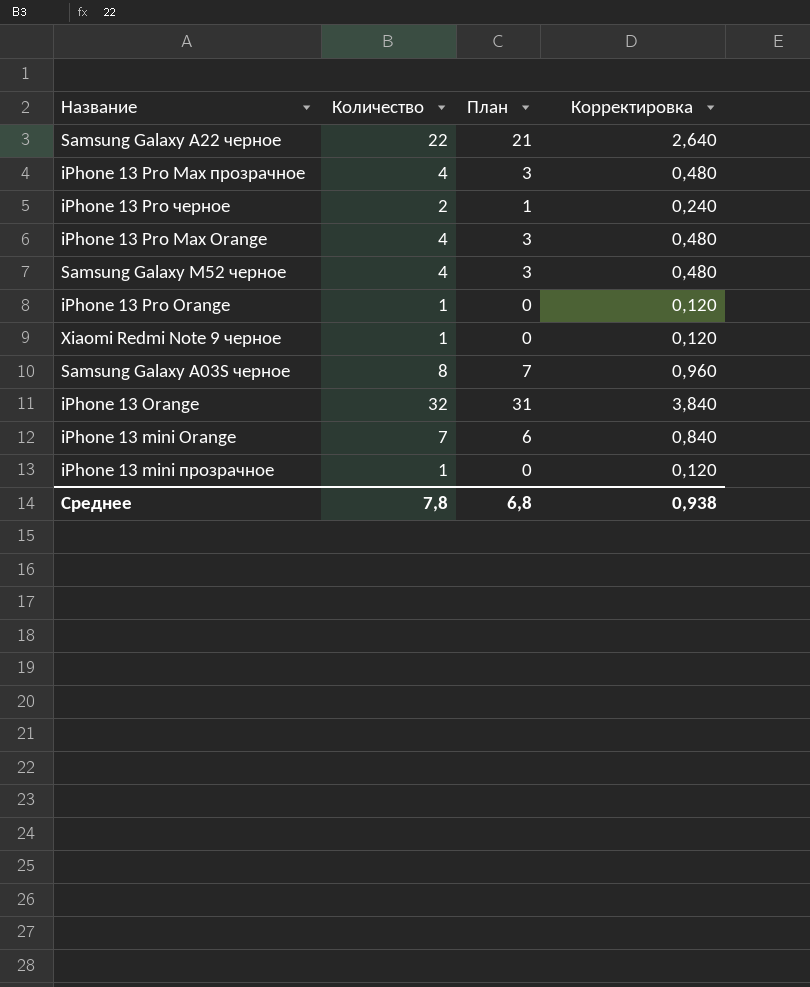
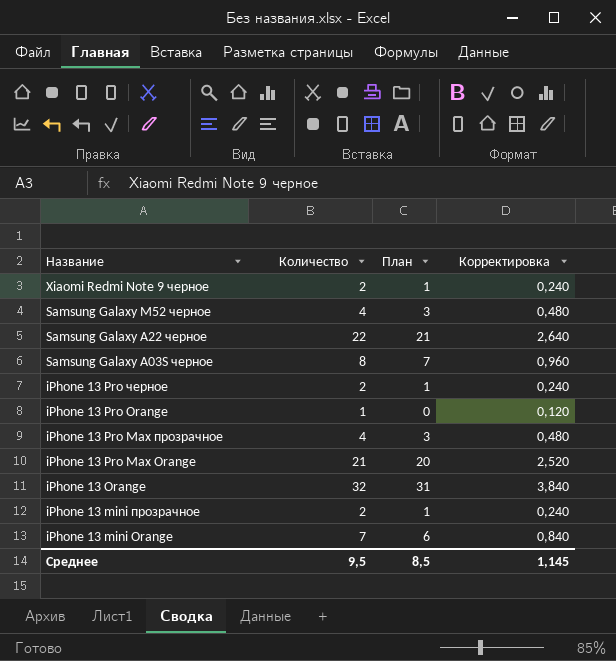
row order: none -> Название descending
Xiaomi Redmi Note 9 черное | Количество: 1 -> 2
Xiaomi Redmi Note 9 черное | План: 0 -> 1
Xiaomi Redmi Note 9 черное | Корректировка: 0,120 -> 0,240
iPhone 13 Pro Max Orange | Количество: 4 -> 21
iPhone 13 Pro Max Orange | План: 3 -> 20
iPhone 13 Pro Max Orange | Корректировка: 0,480 -> 2,520
iPhone 13 mini прозрачное | Количество: 1 -> 2
iPhone 13 mini прозрачное | План: 0 -> 1
iPhone 13 mini прозрачное | Корректировка: 0,120 -> 0,240
Среднее | Количество: 7,8 -> 9,5
Среднее | План: 6,8 -> 8,5
Среднее | Корректировка: 0,938 -> 1,145

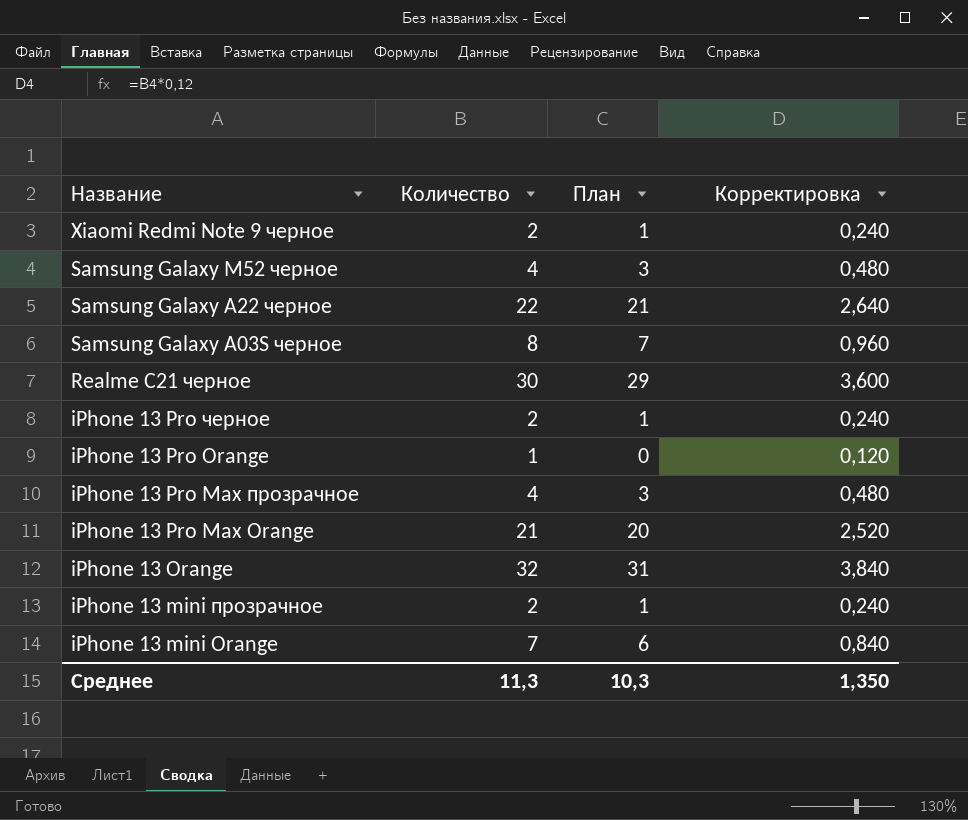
row Realme C21 черное: none -> 30 | 29 | 3,600
Среднее | Количество: 9,5 -> 11,3
Среднее | План: 8,5 -> 10,3
Среднее | Корректировка: 1,145 -> 1,350

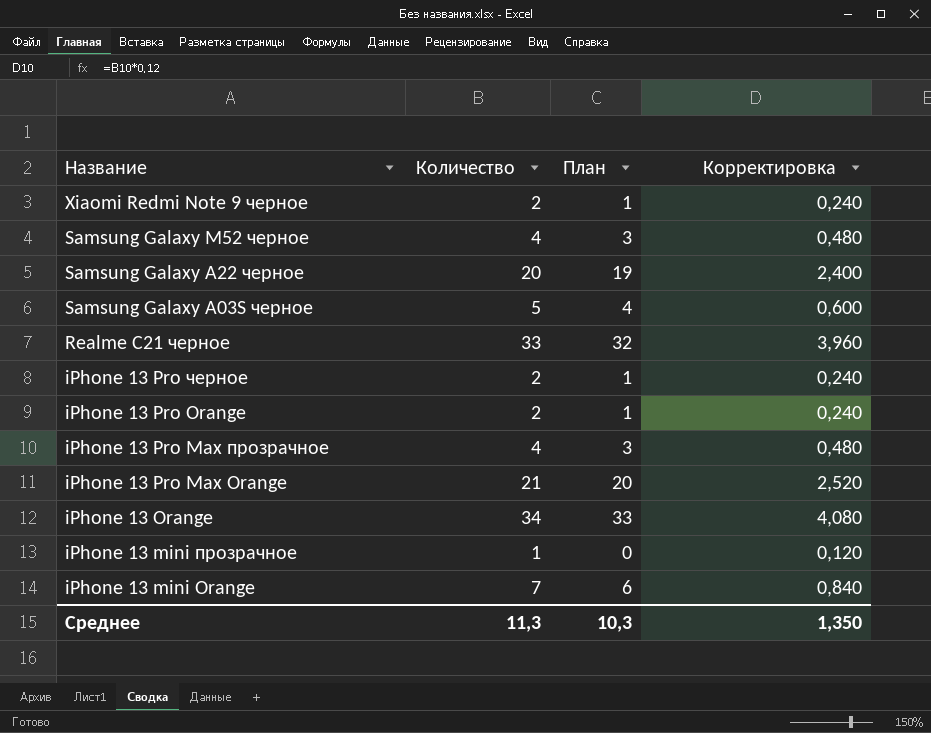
Samsung Galaxy A22 черное | Количество: 22 -> 20
Samsung Galaxy A22 черное | План: 21 -> 19
Samsung Galaxy A22 черное | Корректировка: 2,640 -> 2,400
Samsung Galaxy A03S черное | Количество: 8 -> 5
Samsung Galaxy A03S черное | План: 7 -> 4
Samsung Galaxy A03S черное | Корректировка: 0,960 -> 0,600
Realme C21 черное | Количество: 30 -> 33
Realme C21 черное | План: 29 -> 32
Realme C21 черное | Корректировка: 3,600 -> 3,960
iPhone 13 Pro Orange | Количество: 1 -> 2
iPhone 13 Pro Orange | План: 0 -> 1
iPhone 13 Pro Orange | Корректировка: 0,120 -> 0,240
iPhone 13 Orange | Количество: 32 -> 34
iPhone 13 Orange | План: 31 -> 33
iPhone 13 Orange | Корректировка: 3,840 -> 4,080
iPhone 13 mini прозрачное | Количество: 2 -> 1
iPhone 13 mini прозрачное | План: 1 -> 0
iPhone 13 mini прозрачное | Корректировка: 0,240 -> 0,120

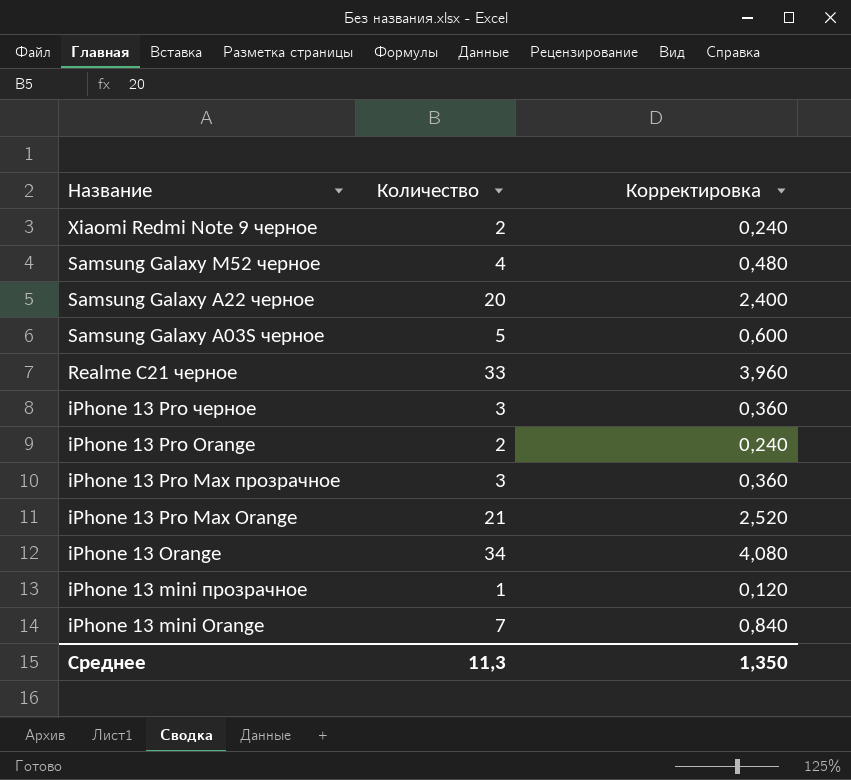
column План | formula: [Количество] - 1 -> none
iPhone 13 Pro черное | Количество: 2 -> 3
iPhone 13 Pro черное | Корректировка: 0,240 -> 0,360
iPhone 13 Pro Max прозрачное | Количество: 4 -> 3
iPhone 13 Pro Max прозрачное | Корректировка: 0,480 -> 0,360

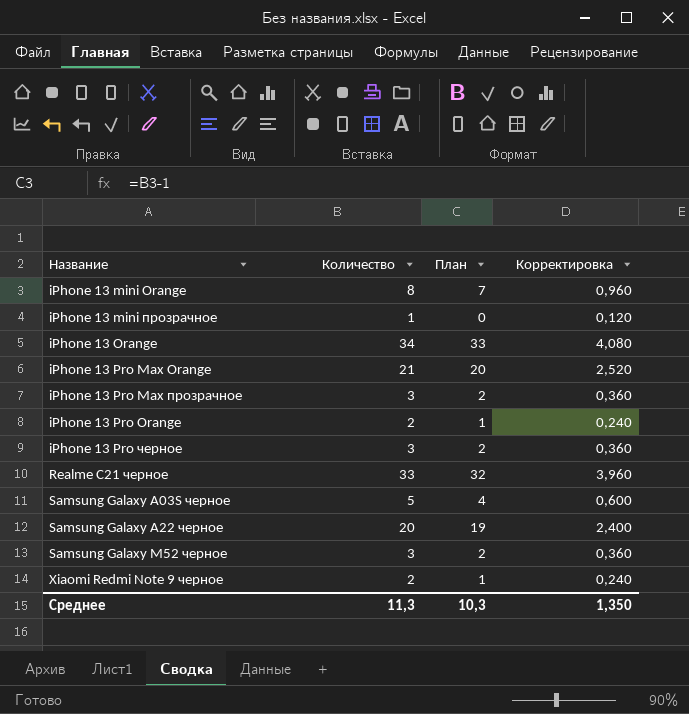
row order: Название descending -> Название ascending
column План | formula: none -> [Количество] - 1
iPhone 13 mini Orange | Количество: 7 -> 8
iPhone 13 mini Orange | Корректировка: 0,840 -> 0,960
Samsung Galaxy M52 черное | Количество: 4 -> 3
Samsung Galaxy M52 черное | Корректировка: 0,480 -> 0,360

